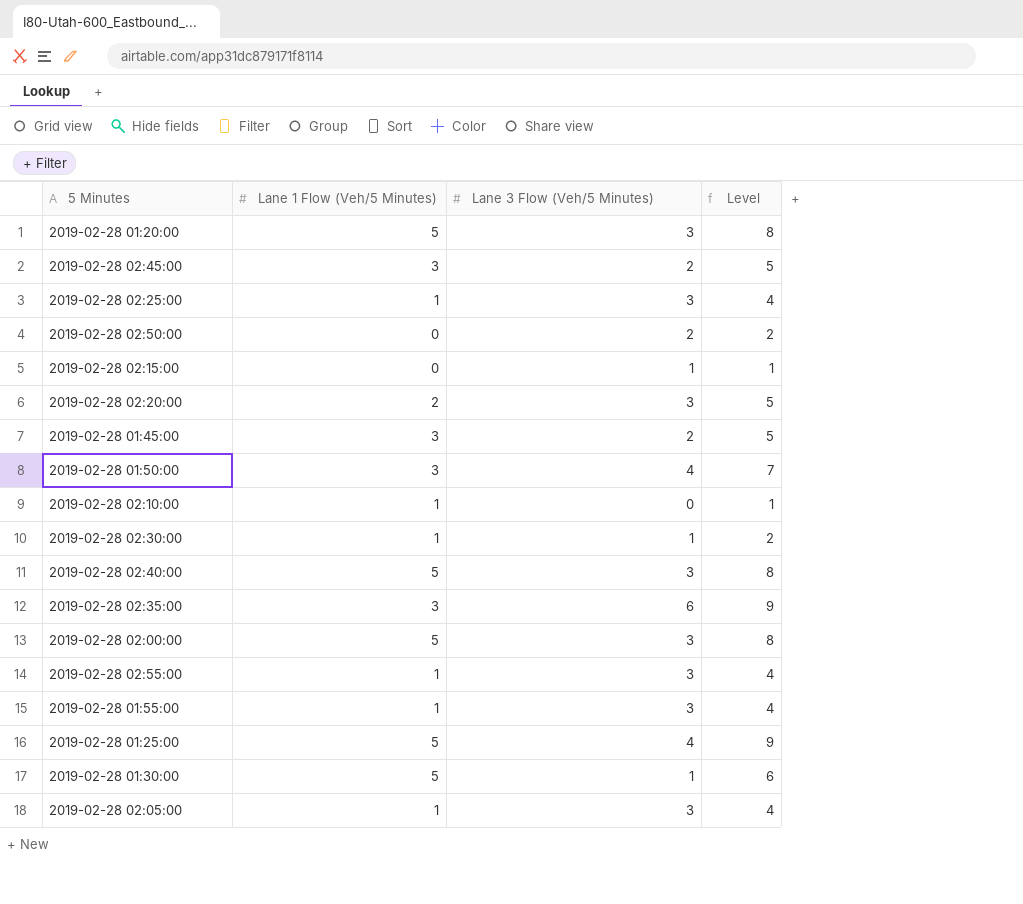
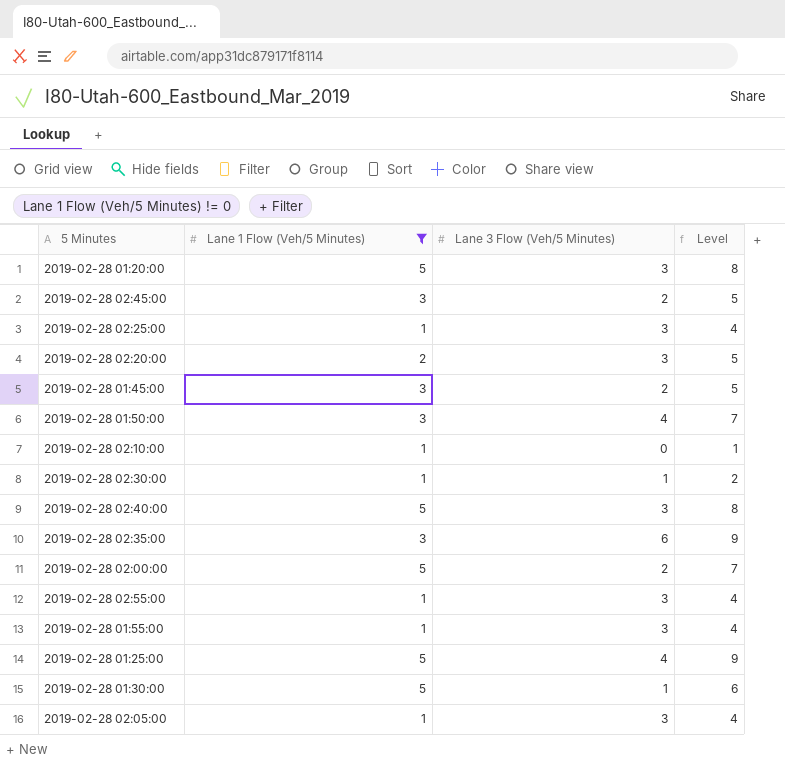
filter: none -> Lane 1 Flow (Veh/5 Minutes) != 0
2019-02-28 02:00:00 | Lane 3 Flow (Veh/5 Minutes): 3 -> 2
2019-02-28 02:00:00 | Level: 8 -> 7

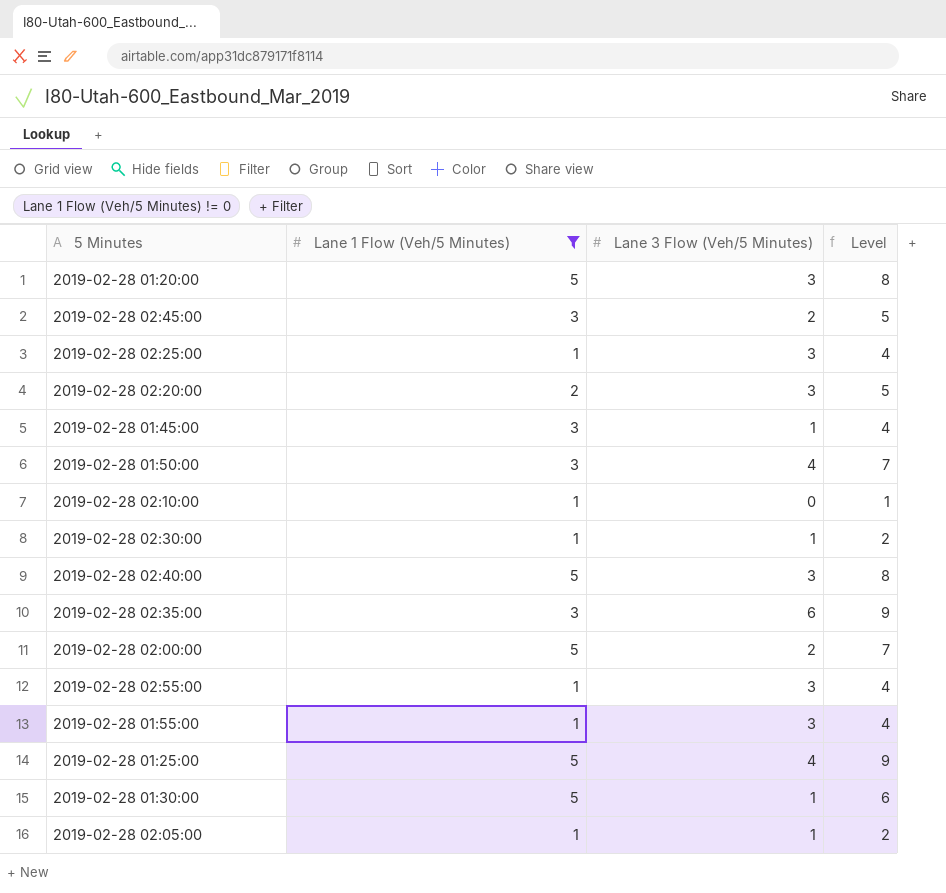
2019-02-28 01:45:00 | Lane 3 Flow (Veh/5 Minutes): 2 -> 1
2019-02-28 01:45:00 | Level: 5 -> 4
2019-02-28 02:05:00 | Lane 3 Flow (Veh/5 Minutes): 3 -> 1
2019-02-28 02:05:00 | Level: 4 -> 2

